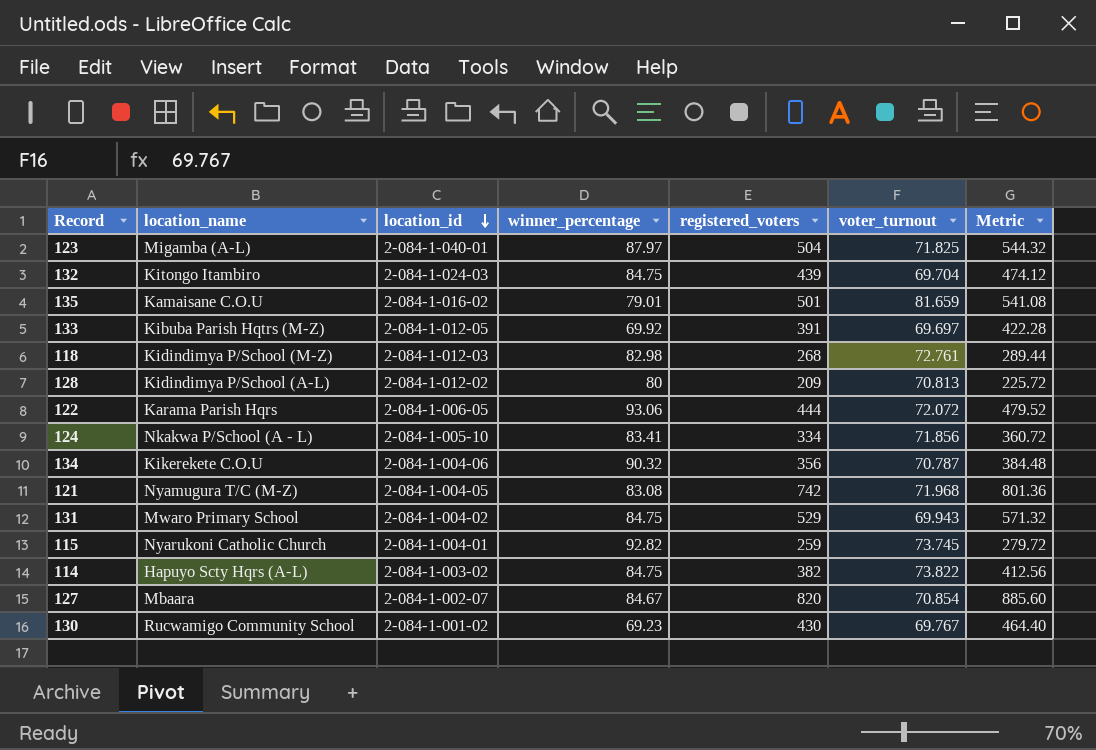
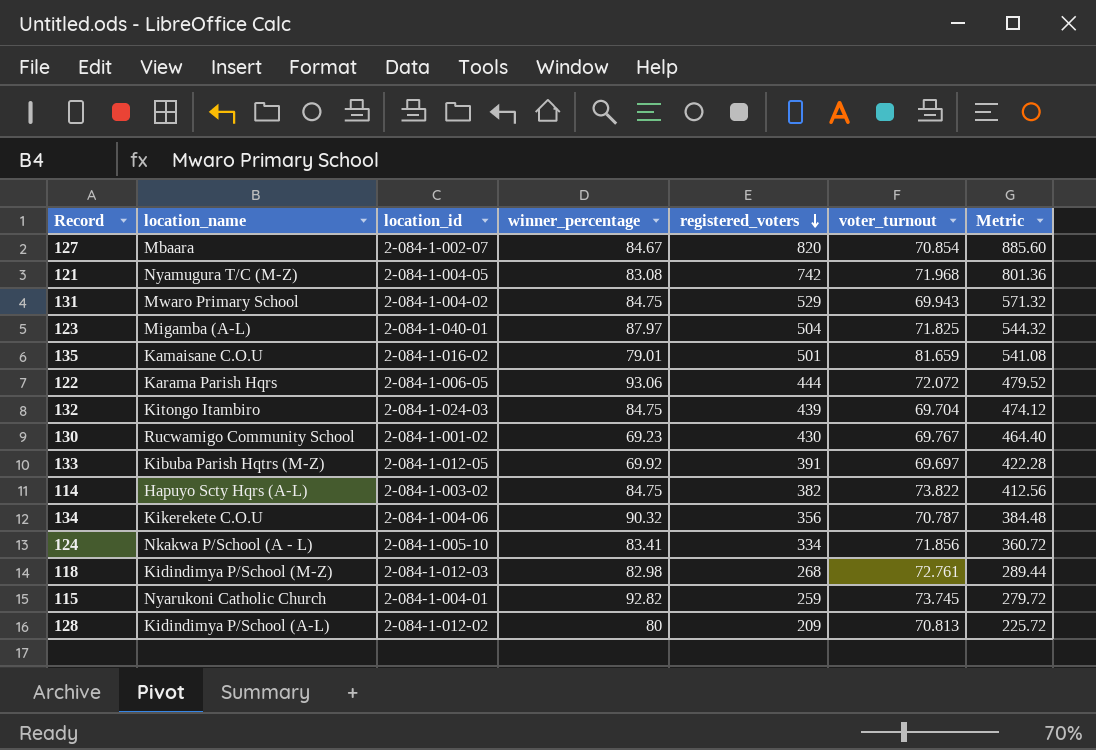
row order: location_id descending -> registered_voters descending

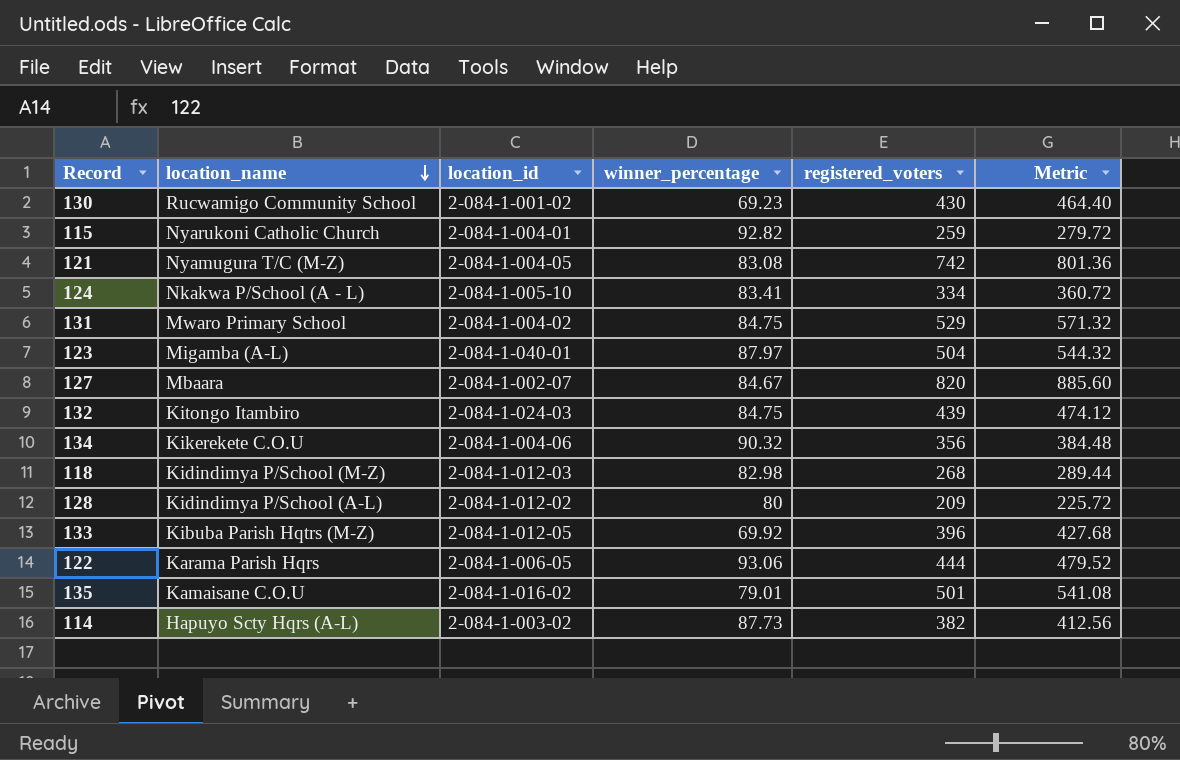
row order: registered_voters descending -> location_name descending
column voter_turnout | position: 6 -> none
133 | registered_voters: 391 -> 396
133 | Metric: 422.28 -> 427.68
114 | winner_percentage: 84.75 -> 87.73

